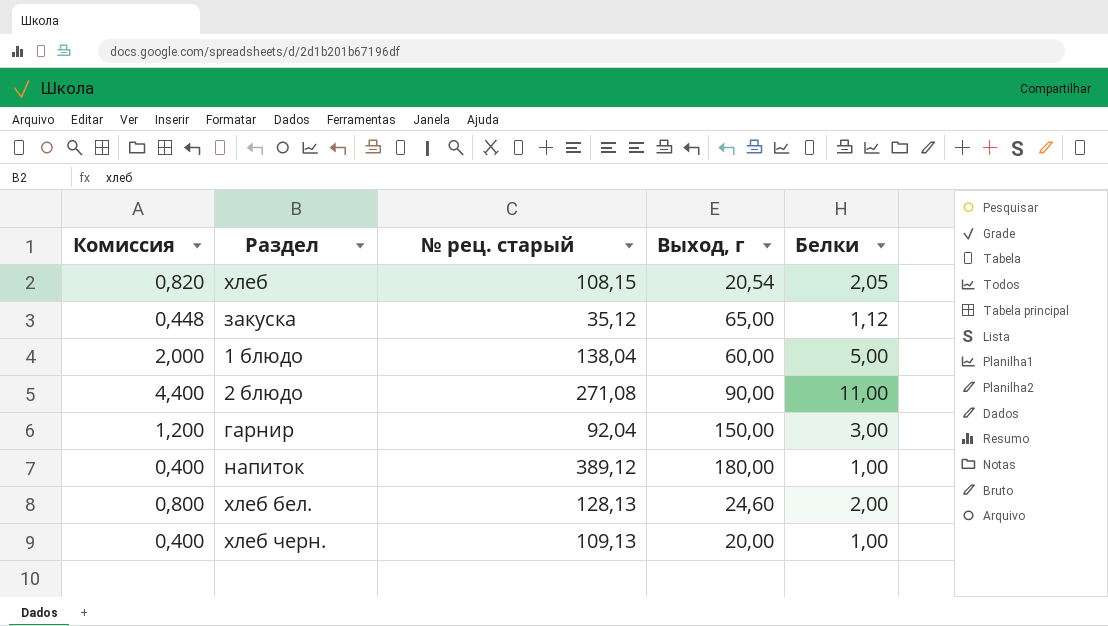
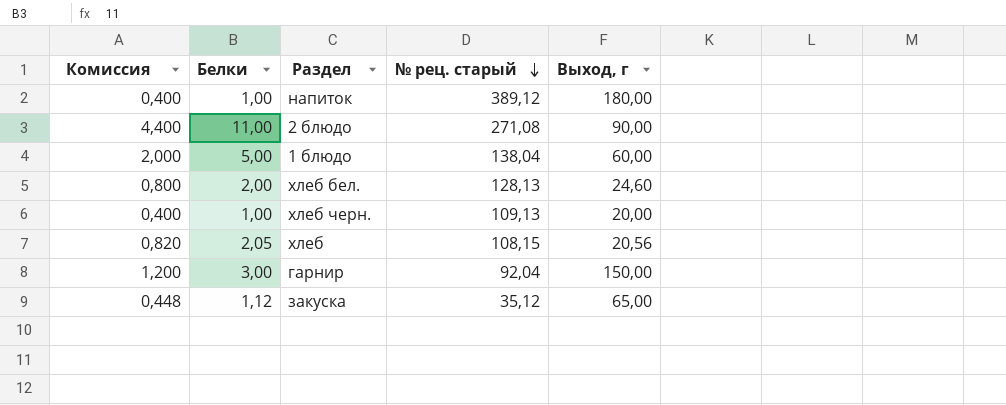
row order: none -> № рец. старый descending
column Белки | position: 5 -> 2
хлеб | Выход, г: 20,54 -> 20,56

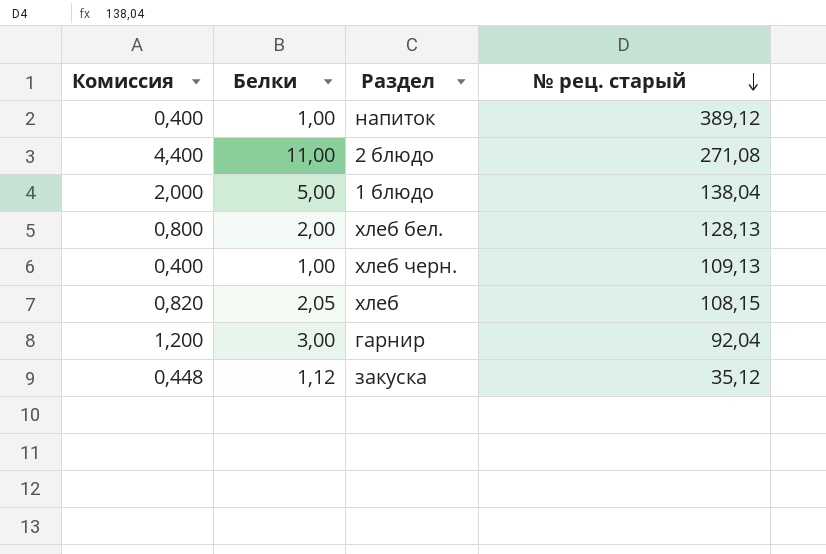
column Выход, г | position: 5 -> none

